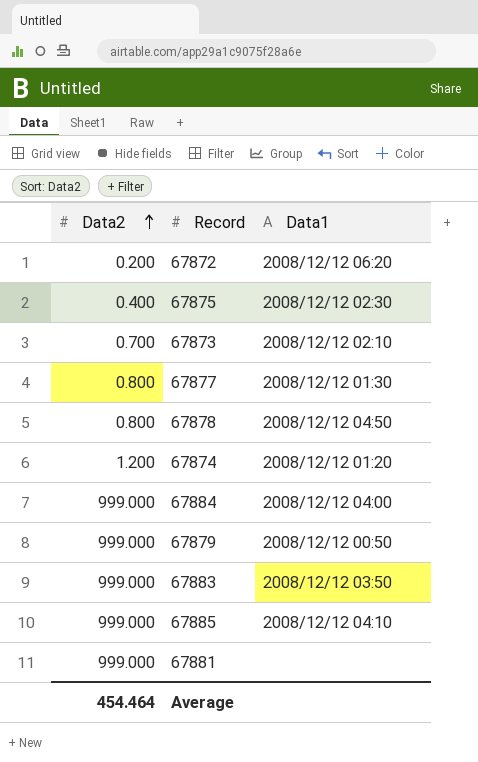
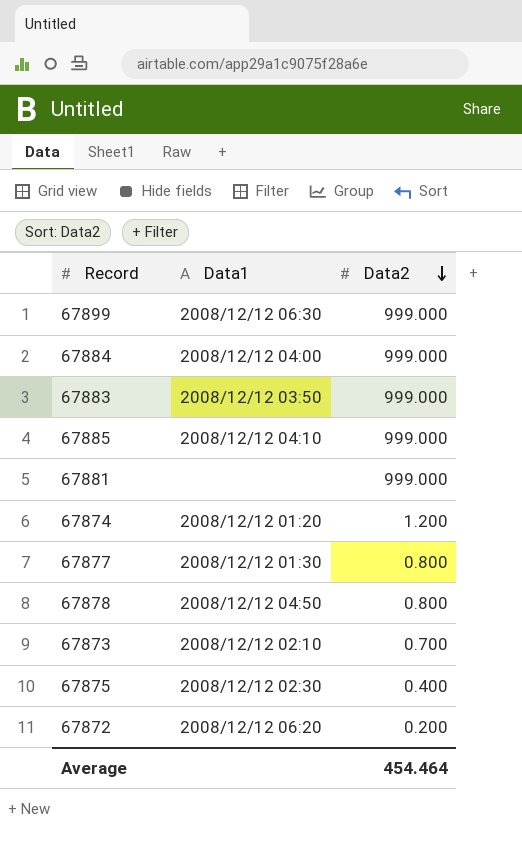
row order: Data2 ascending -> Data2 descending
column Data2 | position: 1 -> 3
row 67879: 999.000 | 2008/12/12 00:50 -> none
row 67899: none -> 2008/12/12 06:30 | 999.000

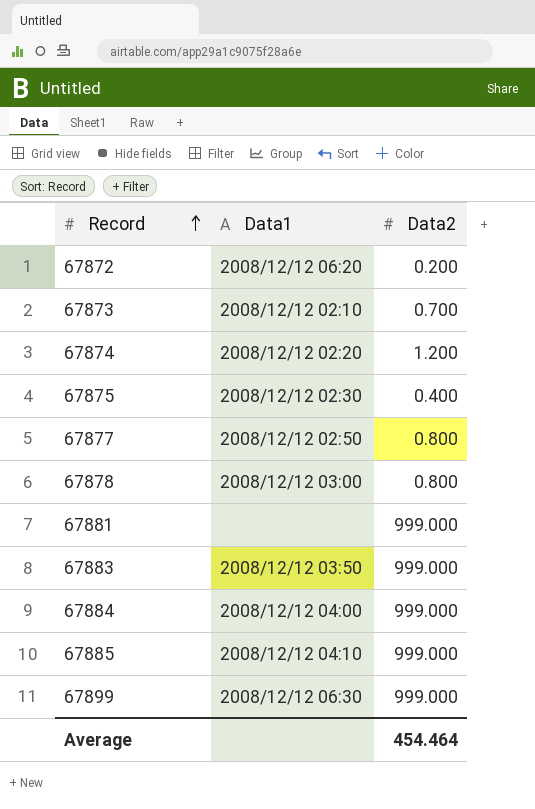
row order: Data2 descending -> Record ascending
67874 | Data1: 2008/12/12 01:20 -> 2008/12/12 02:20
67877 | Data1: 2008/12/12 01:30 -> 2008/12/12 02:50
67878 | Data1: 2008/12/12 04:50 -> 2008/12/12 03:00

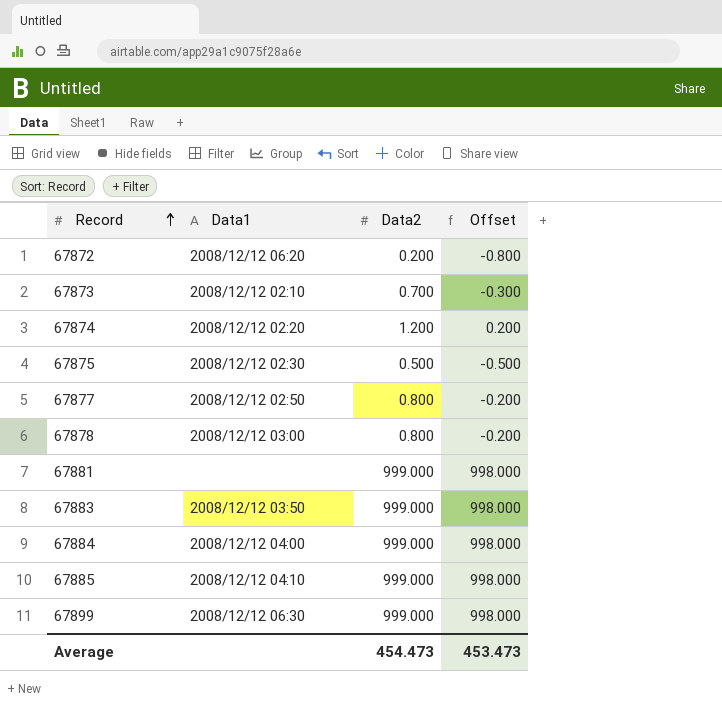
column Offset | formula: none -> [Data2] - 1
67875 | Data2: 0.400 -> 0.500
Average | Data2: 454.464 -> 454.473

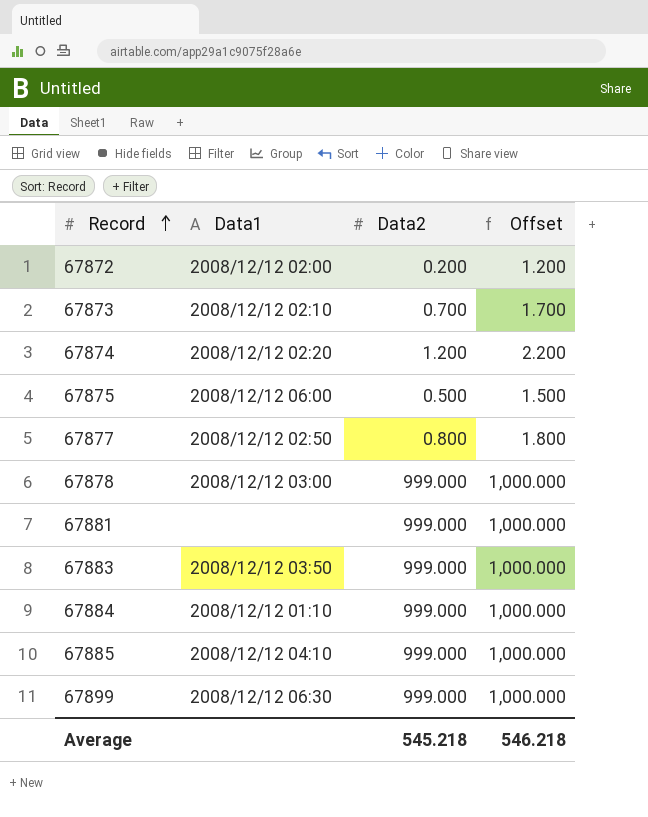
column Offset | formula: [Data2] - 1 -> [Data2] + 1
67872 | Data1: 2008/12/12 06:20 -> 2008/12/12 02:00
67875 | Data1: 2008/12/12 02:30 -> 2008/12/12 06:00
67878 | Data2: 0.800 -> 999.000
67884 | Data1: 2008/12/12 04:00 -> 2008/12/12 01:10
Average | Data2: 454.473 -> 545.218
Average | Offset: 453.473 -> 546.218

